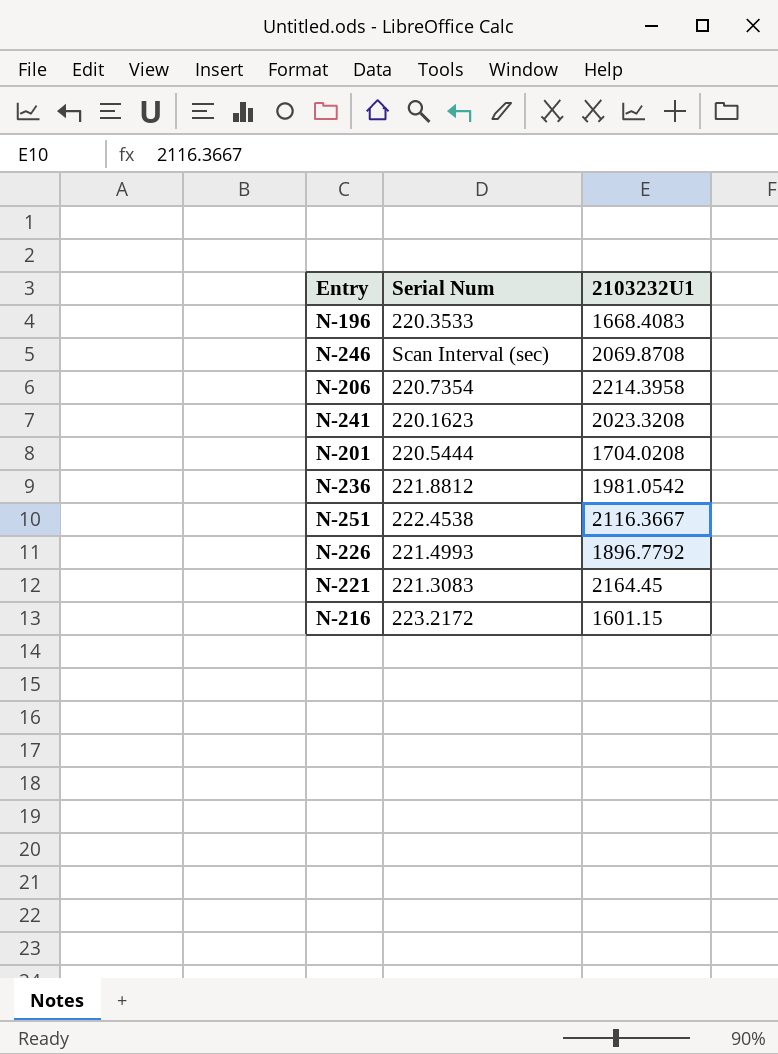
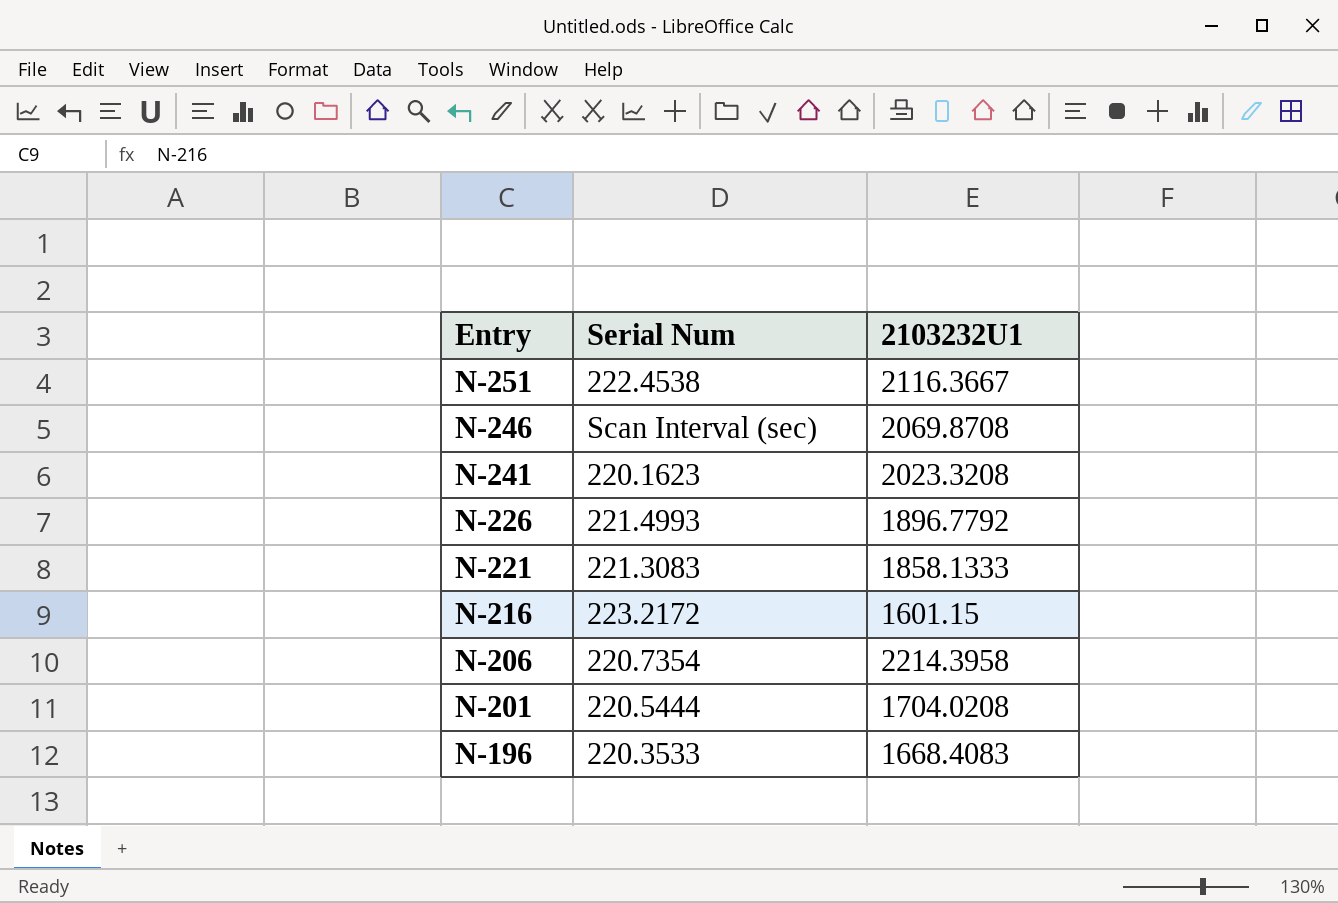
row order: none -> Entry descending
row N-236: 221.8812 | 1981.0542 -> none
N-221 | 2103232U1: 2164.45 -> 1858.1333

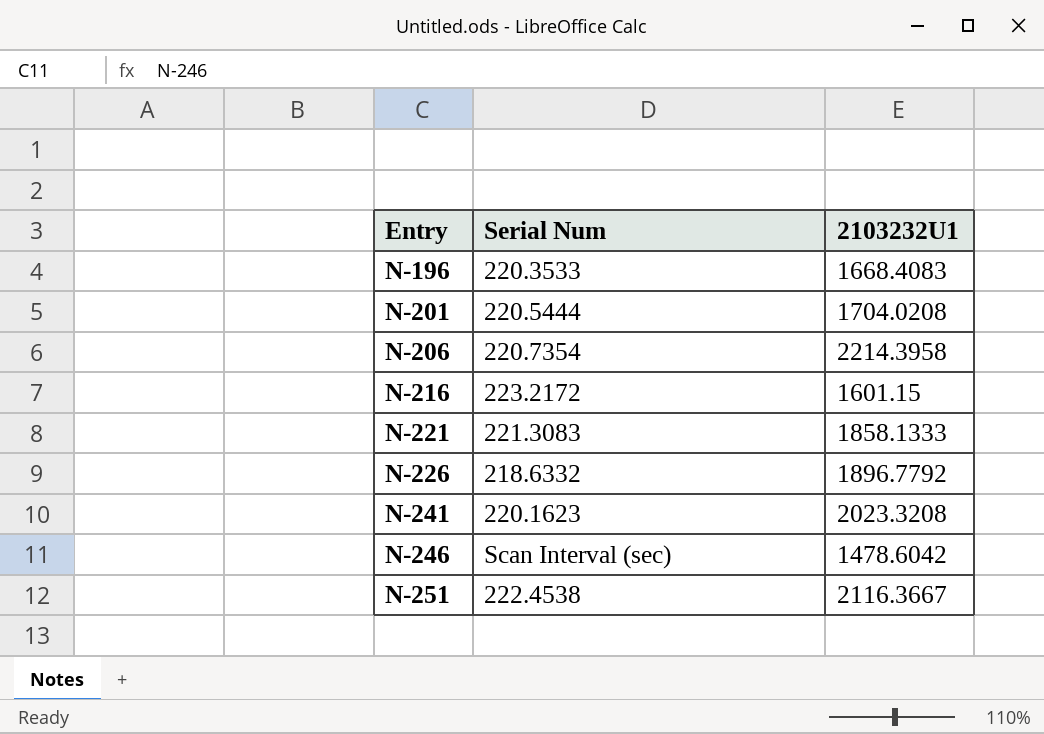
row order: Entry descending -> Entry ascending
N-226 | Serial Num: 221.4993 -> 218.6332
N-246 | 2103232U1: 2069.8708 -> 1478.6042

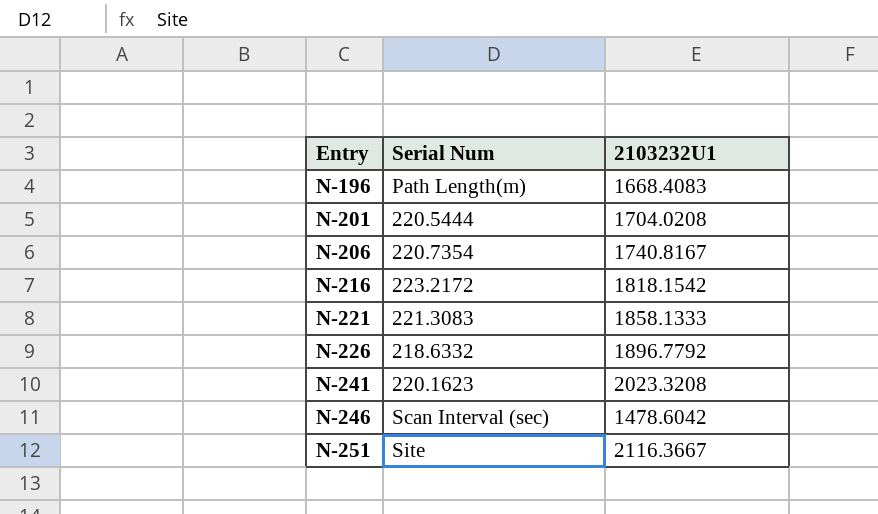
N-196 | Serial Num: 220.3533 -> Path Length(m)
N-206 | 2103232U1: 2214.3958 -> 1740.8167
N-216 | 2103232U1: 1601.15 -> 1818.1542
N-251 | Serial Num: 222.4538 -> Site

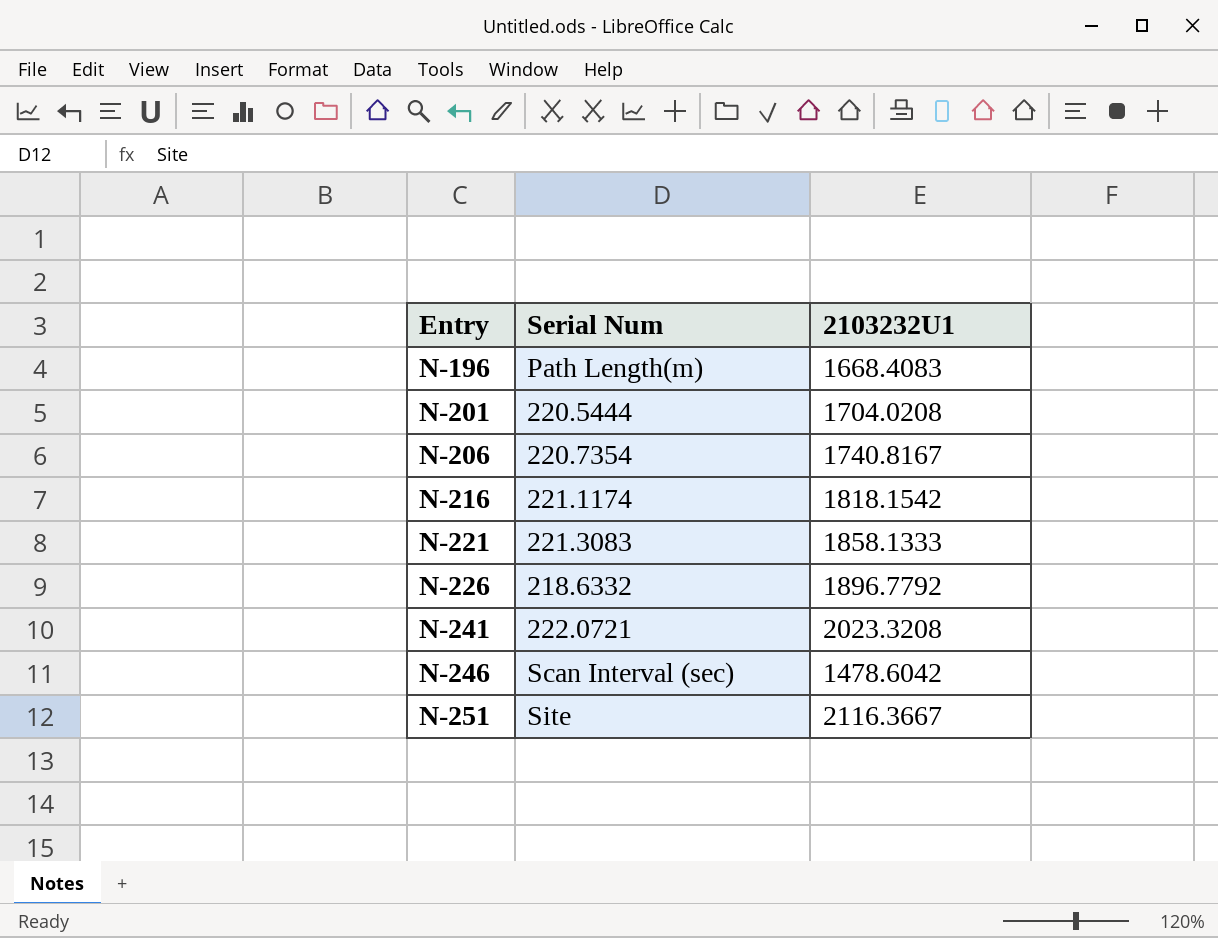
N-216 | Serial Num: 223.2172 -> 221.1174
N-241 | Serial Num: 220.1623 -> 222.0721

